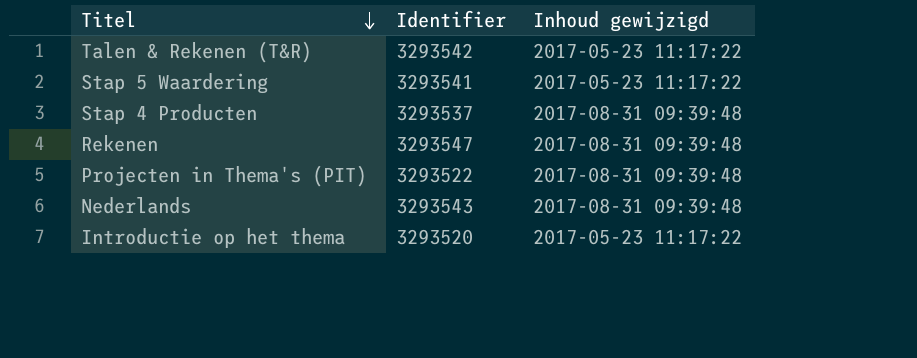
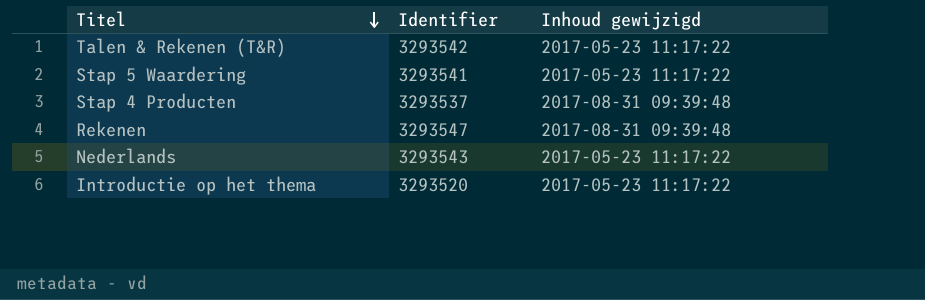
row Projecten in Thema's (PIT): 3293522 | 2017-08-31 09:39:48 -> none
Nederlands | Inhoud gewijzigd: 2017-08-31 09:39:48 -> 2017-05-23 11:17:22

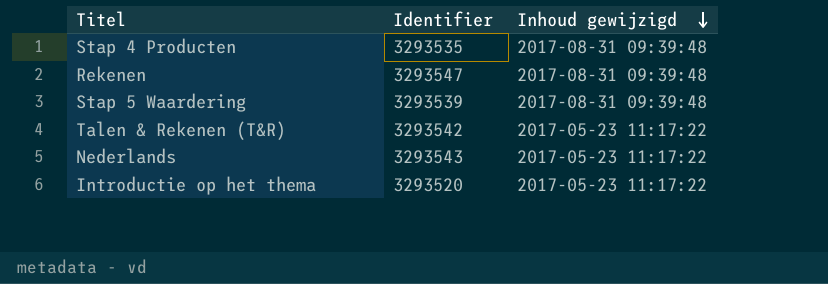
row order: Titel descending -> Inhoud gewijzigd descending
Stap 4 Producten | Identifier: 3293537 -> 3293535
Stap 5 Waardering | Identifier: 3293541 -> 3293539
Stap 5 Waardering | Inhoud gewijzigd: 2017-05-23 11:17:22 -> 2017-08-31 09:39:48

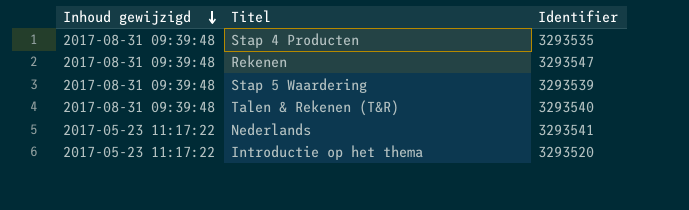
column Inhoud gewijzigd | position: 3 -> 1
Talen & Rekenen (T&R) | Inhoud gewijzigd: 2017-05-23 11:17:22 -> 2017-08-31 09:39:48
Talen & Rekenen (T&R) | Identifier: 3293542 -> 3293540
Nederlands | Identifier: 3293543 -> 3293541

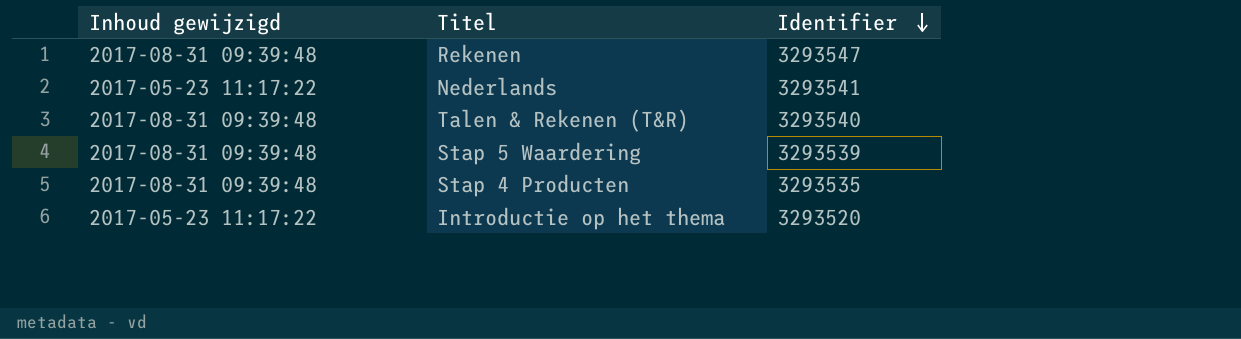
row order: Inhoud gewijzigd descending -> Identifier descending

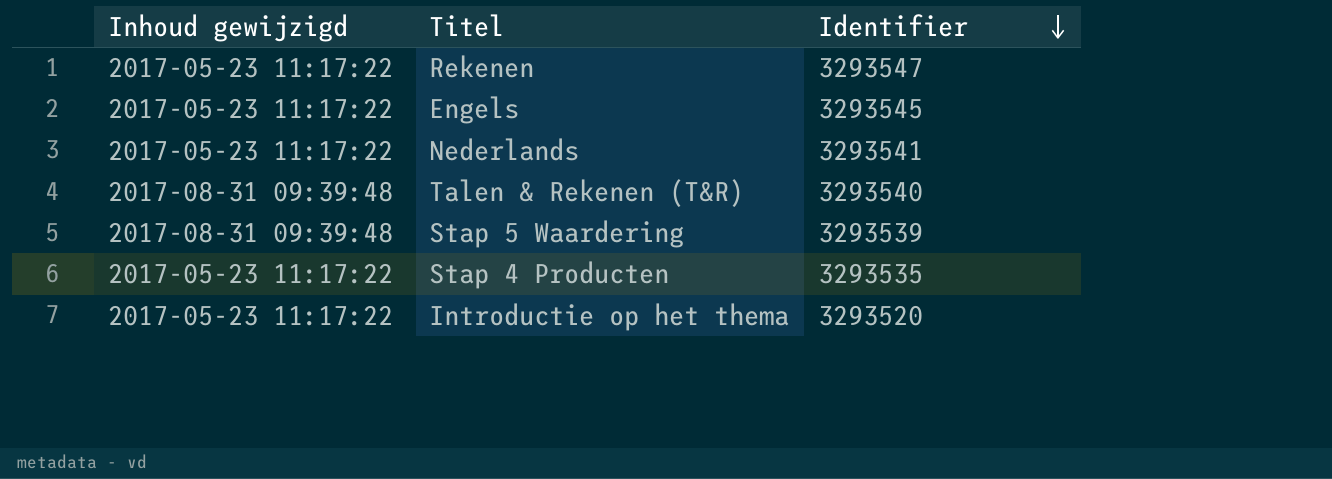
Rekenen | Inhoud gewijzigd: 2017-08-31 09:39:48 -> 2017-05-23 11:17:22
row Engels: none -> 2017-05-23 11:17:22 | 3293545
Stap 4 Producten | Inhoud gewijzigd: 2017-08-31 09:39:48 -> 2017-05-23 11:17:22

